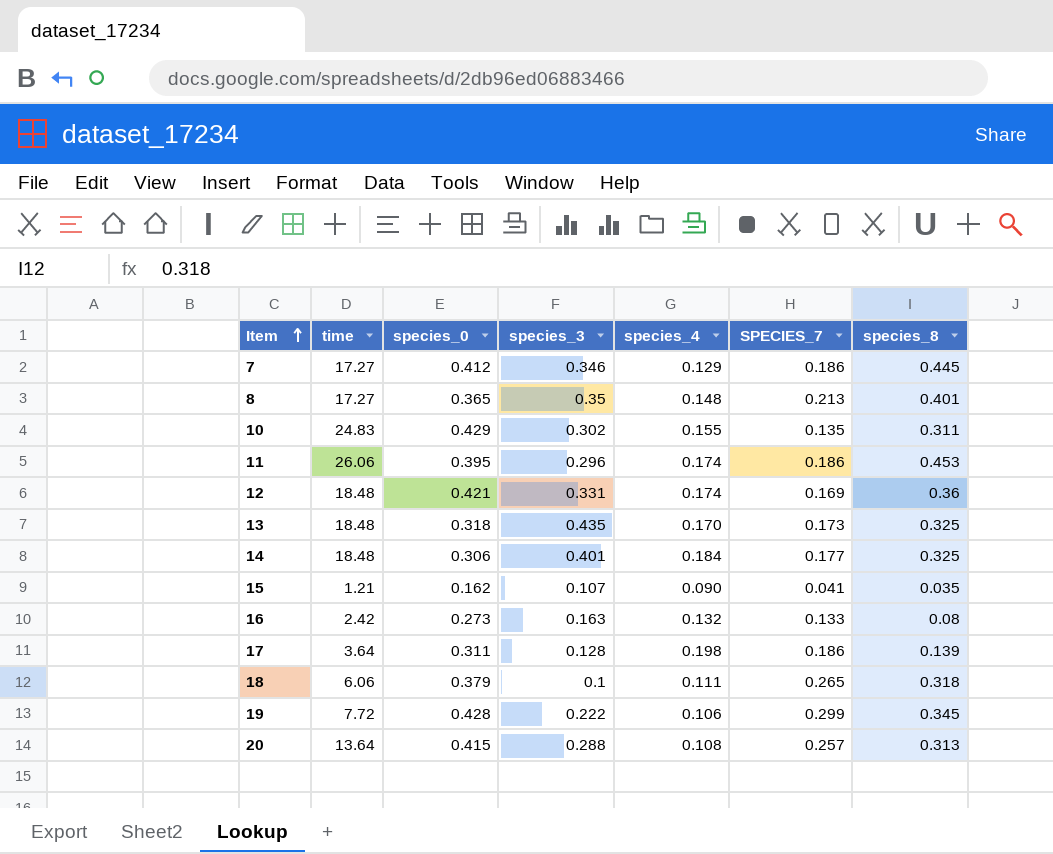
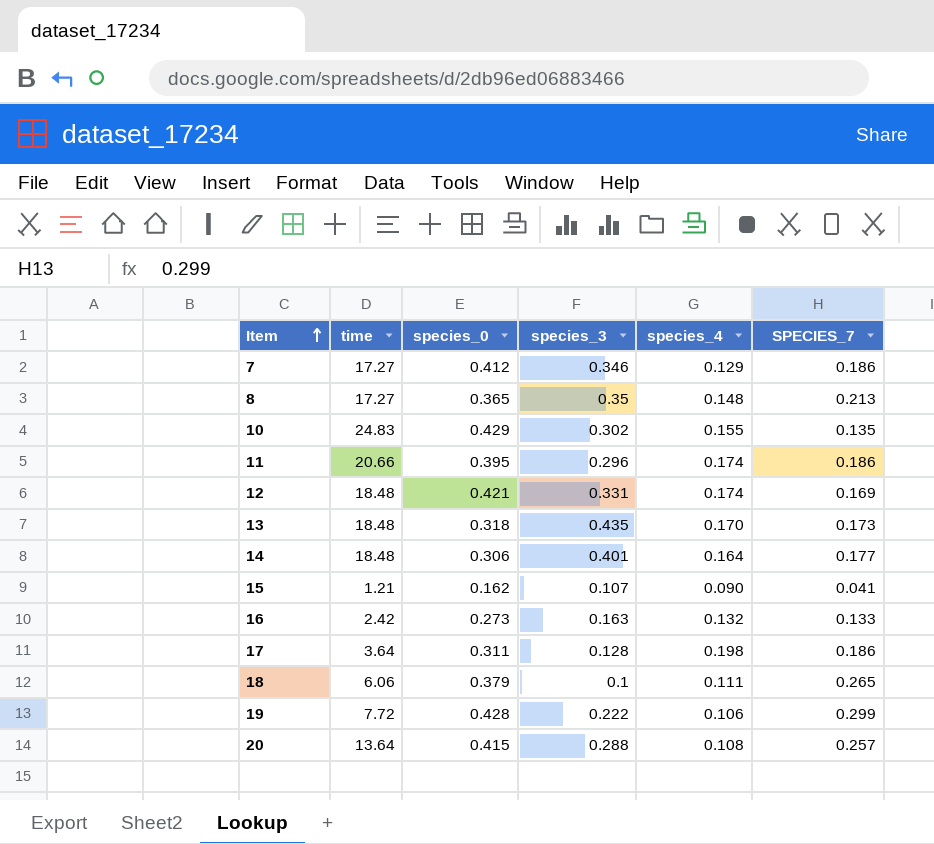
column species_8 | position: 7 -> none
11 | time: 26.06 -> 20.66
14 | species_4: 0.184 -> 0.164

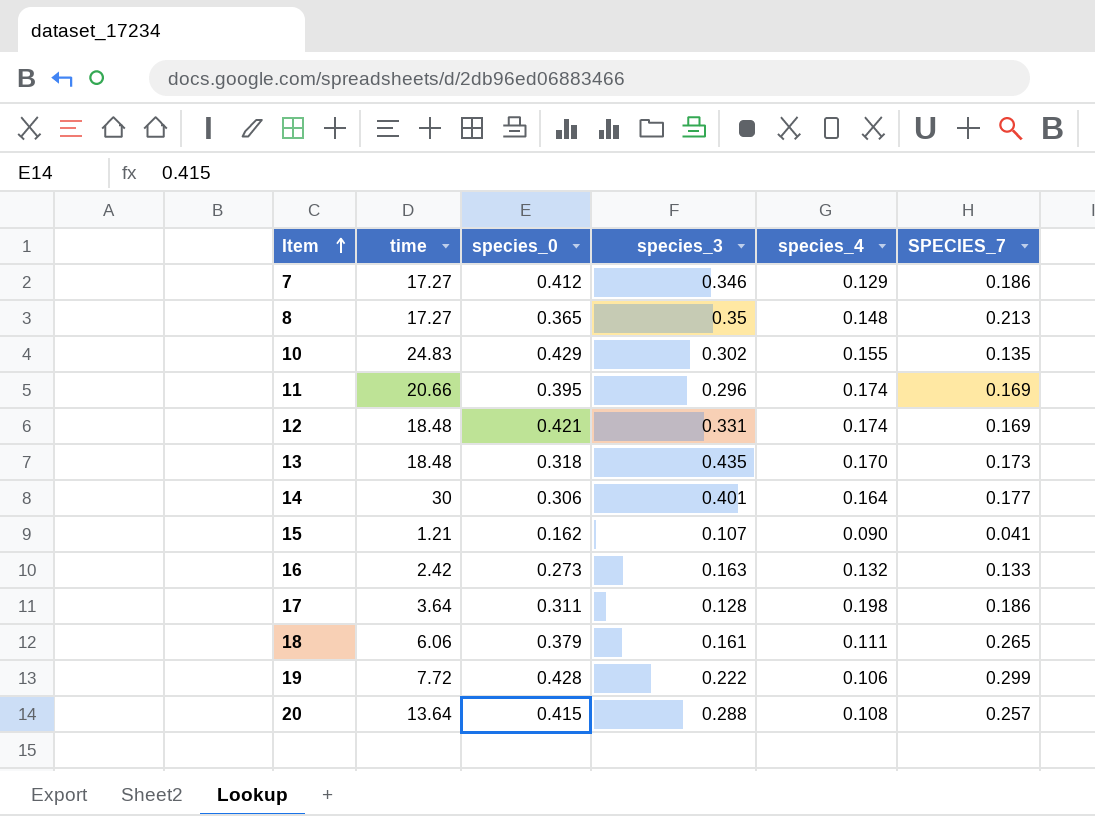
11 | SPECIES_7: 0.186 -> 0.169
14 | time: 18.48 -> 30
18 | species_3: 0.1 -> 0.161

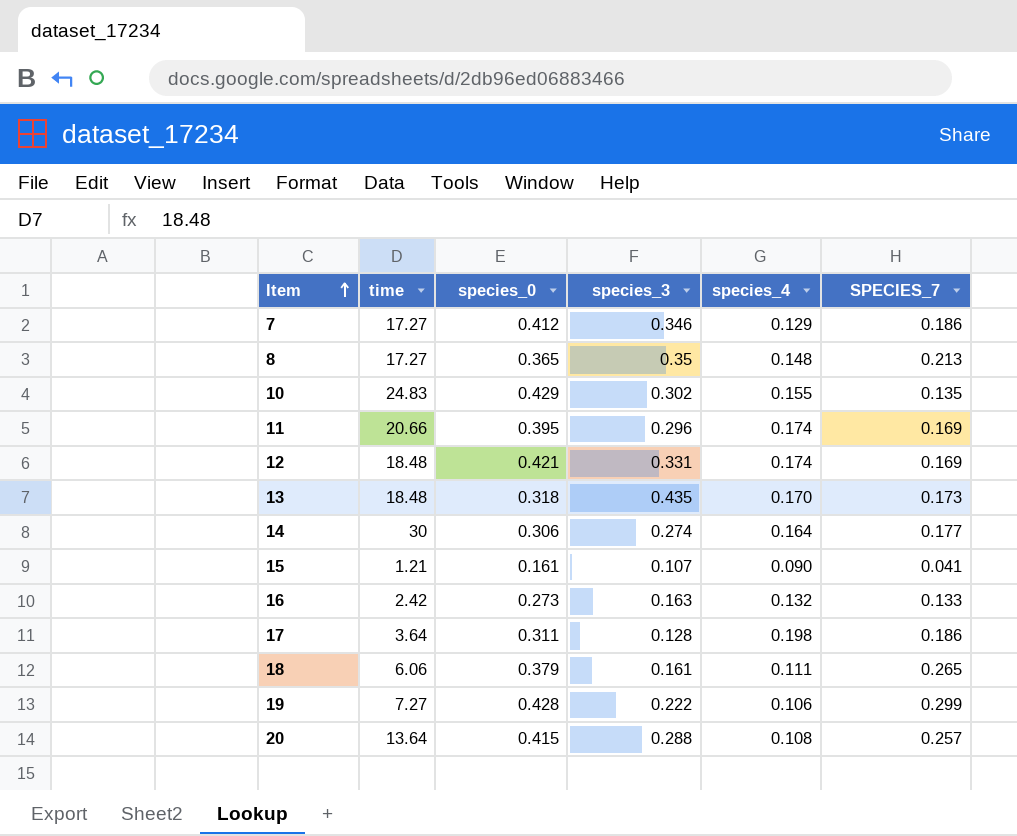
14 | species_3: 0.401 -> 0.274
15 | species_0: 0.162 -> 0.161
19 | time: 7.72 -> 7.27

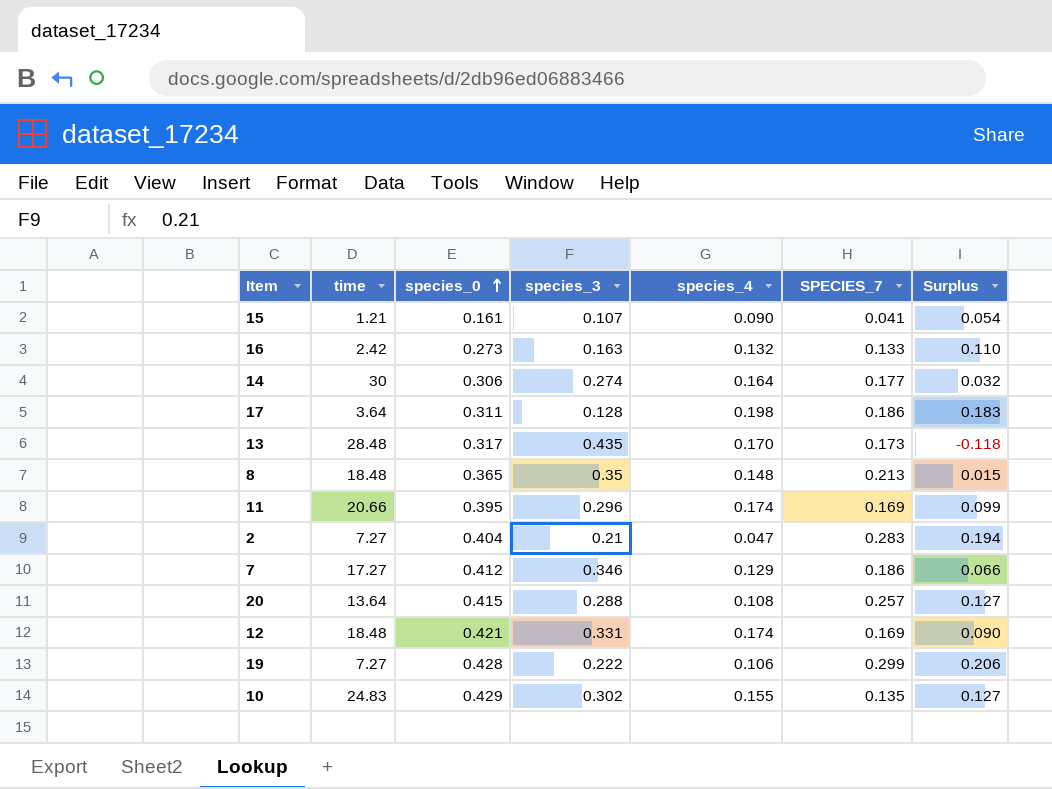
row order: Item ascending -> species_0 ascending
column Surplus | formula: none -> [species_0] - [species_3]
row 18: 6.06 | 0.379 | 0.161 | 0.111 | 0.265 -> none
13 | time: 18.48 -> 28.48
13 | species_0: 0.318 -> 0.317
8 | time: 17.27 -> 18.48
row 2: none -> 7.27 | 0.404 | 0.21 | 0.047 | 0.283 | 0.194

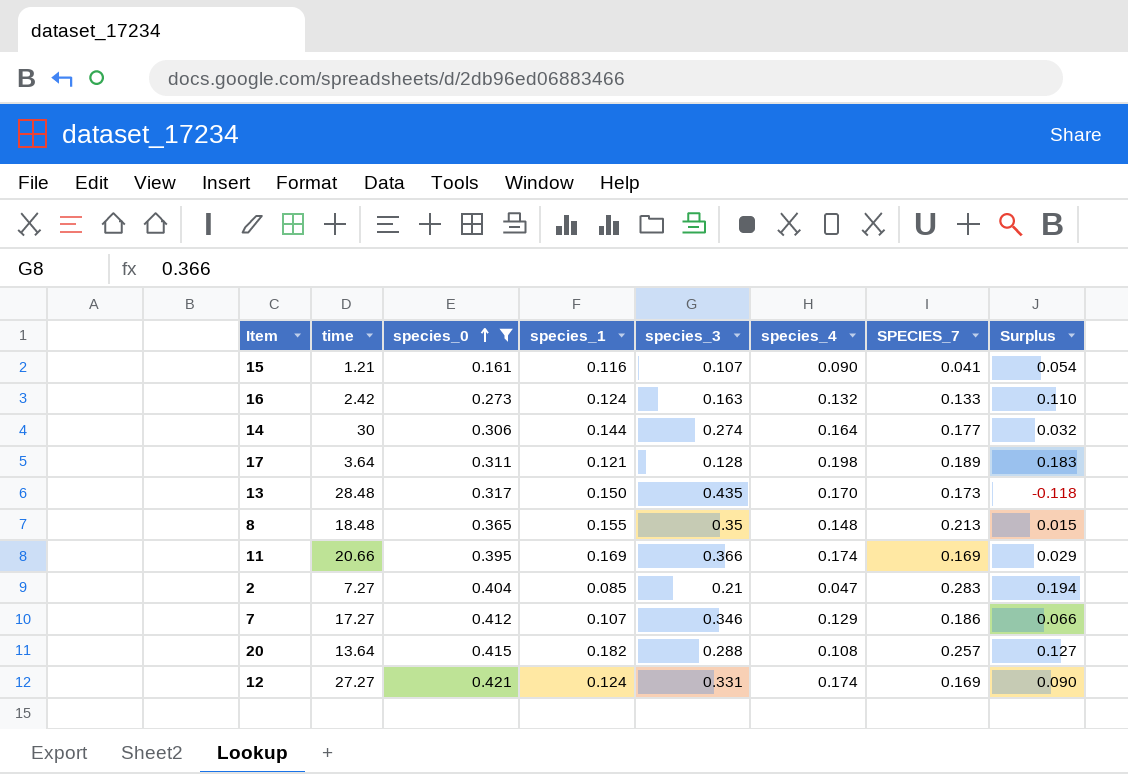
filter: none -> species_0 <= 0.421
column species_1 | position: none -> 4
17 | SPECIES_7: 0.186 -> 0.189
11 | species_3: 0.296 -> 0.366
11 | Surplus: 0.099 -> 0.029
12 | time: 18.48 -> 27.27

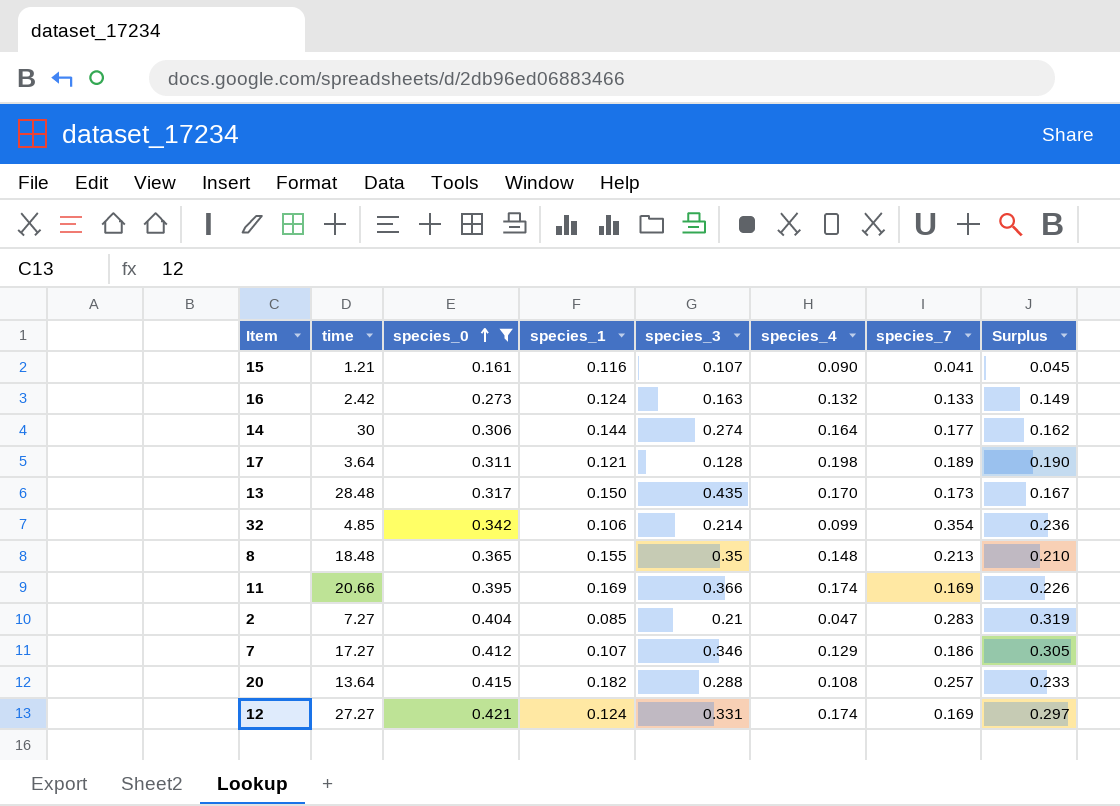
column name: SPECIES_7 -> species_7
column Surplus | formula: [species_0] - [species_3] -> [species_0] - [species_1]
row 32: none -> 4.85 | 0.342 | 0.106 | 0.214 | 0.099 | 0.354 | 0.236

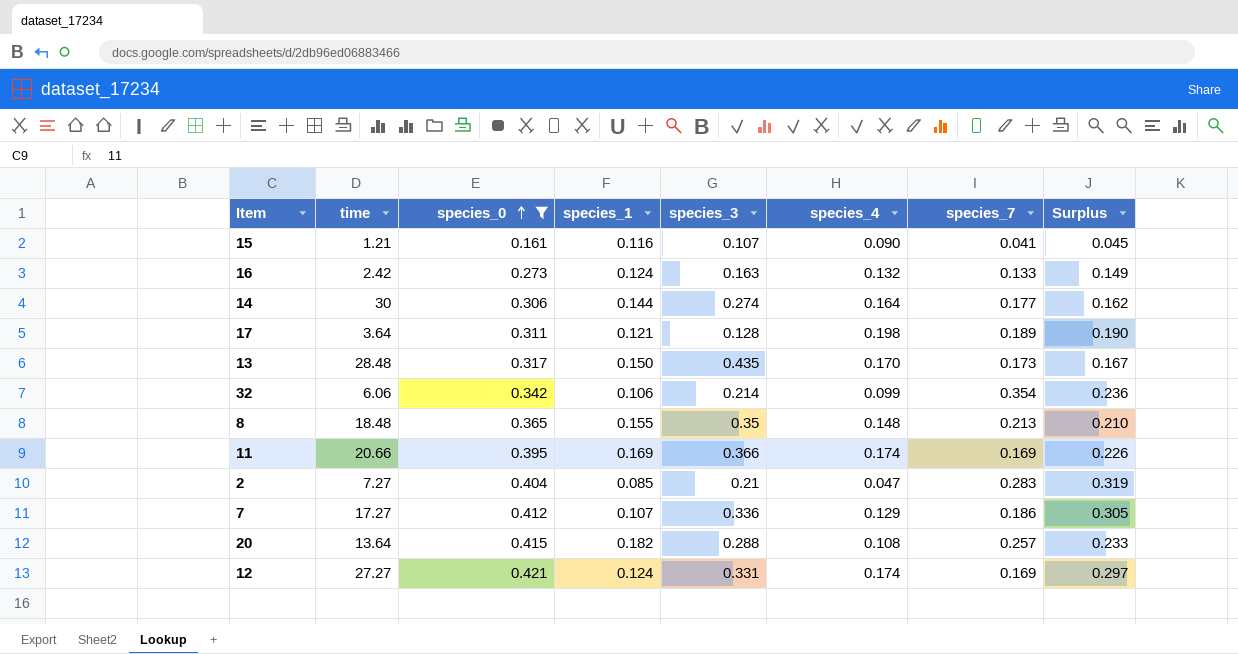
32 | time: 4.85 -> 6.06
7 | species_3: 0.346 -> 0.336

